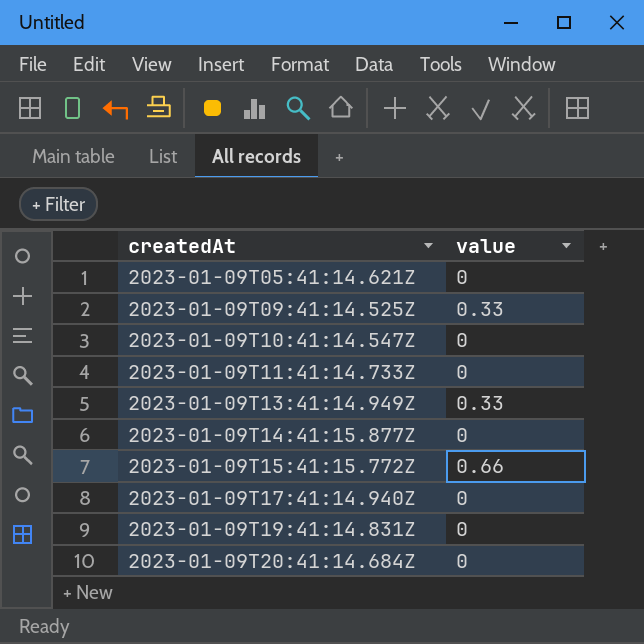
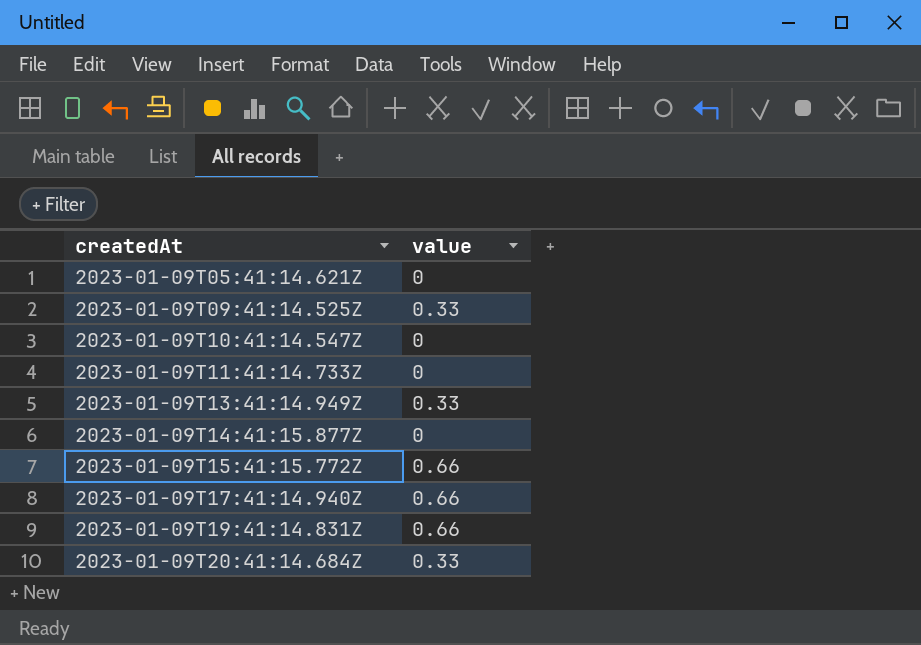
2023-01-09T17:41:14.940Z | value: 0 -> 0.66
2023-01-09T19:41:14.831Z | value: 0 -> 0.66
2023-01-09T20:41:14.684Z | value: 0 -> 0.33

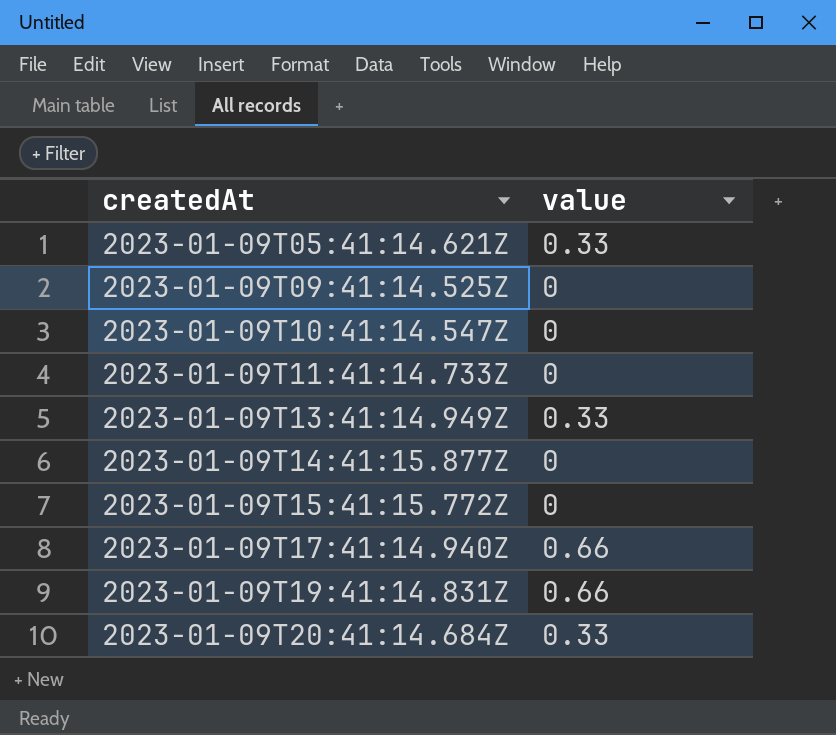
2023-01-09T05:41:14.621Z | value: 0 -> 0.33
2023-01-09T09:41:14.525Z | value: 0.33 -> 0
2023-01-09T15:41:15.772Z | value: 0.66 -> 0

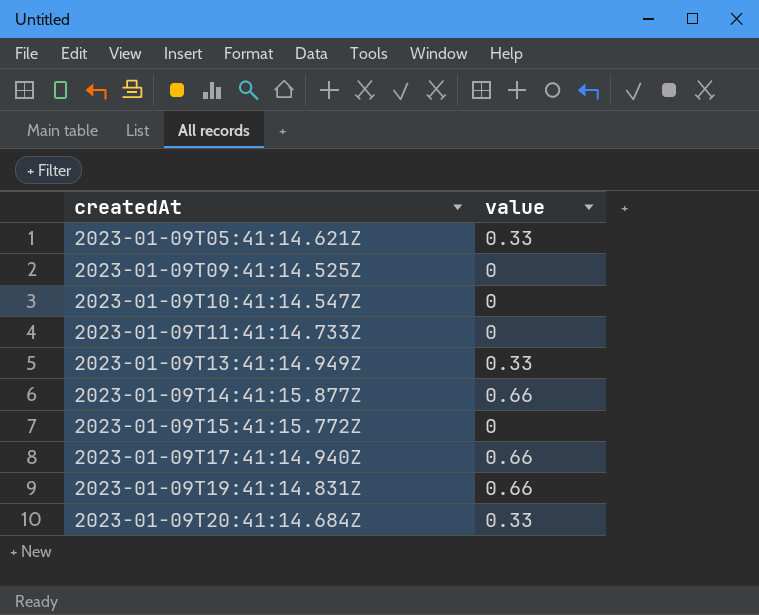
2023-01-09T14:41:15.877Z | value: 0 -> 0.66

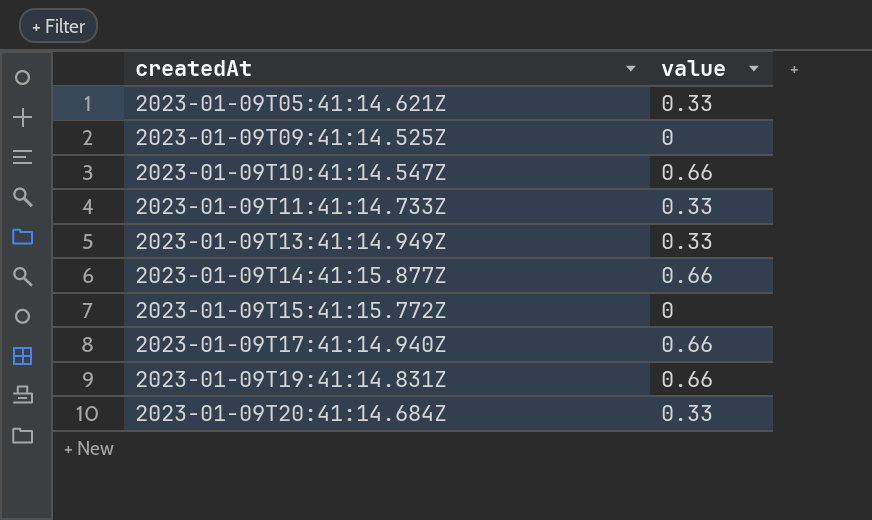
2023-01-09T10:41:14.547Z | value: 0 -> 0.66
2023-01-09T11:41:14.733Z | value: 0 -> 0.33

